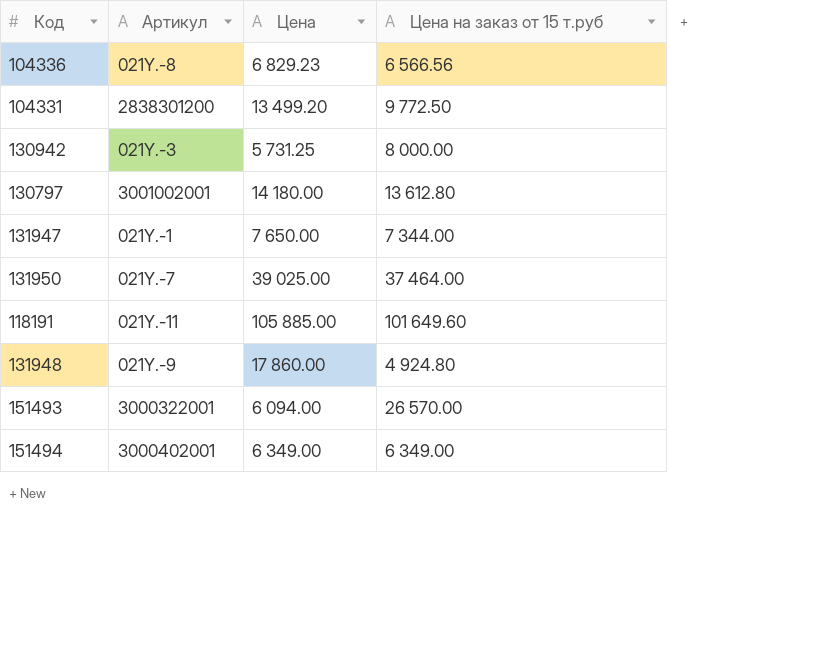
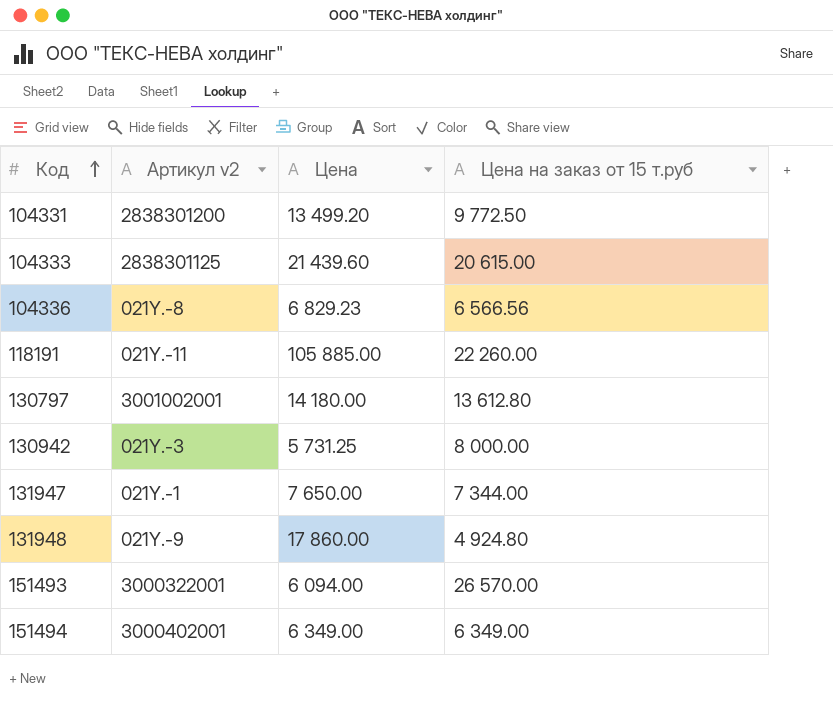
row order: none -> Код ascending
column name: Артикул -> Артикул v2
row 131950: 021Y.-7 | 39 025.00 | 37 464.00 -> none
row 104333: none -> 2838301125 | 21 439.60 | 20 615.00
118191 | Цена на заказ от 15 т.руб: 101 649.60 -> 22 260.00

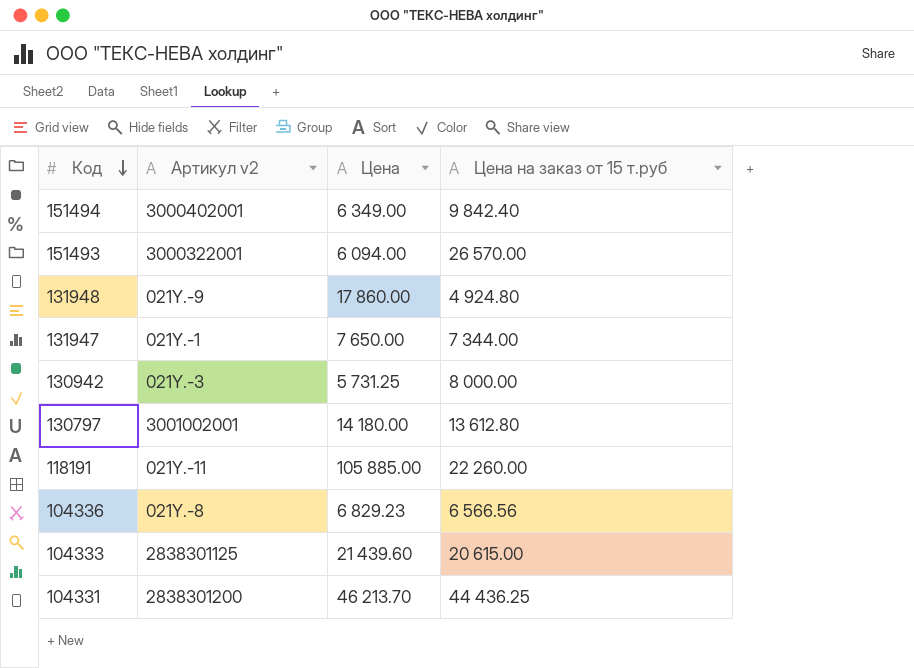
row order: Код ascending -> Код descending
151494 | Цена на заказ от 15 т.руб: 6 349.00 -> 9 842.40
104331 | Цена: 13 499.20 -> 46 213.70
104331 | Цена на заказ от 15 т.руб: 9 772.50 -> 44 436.25

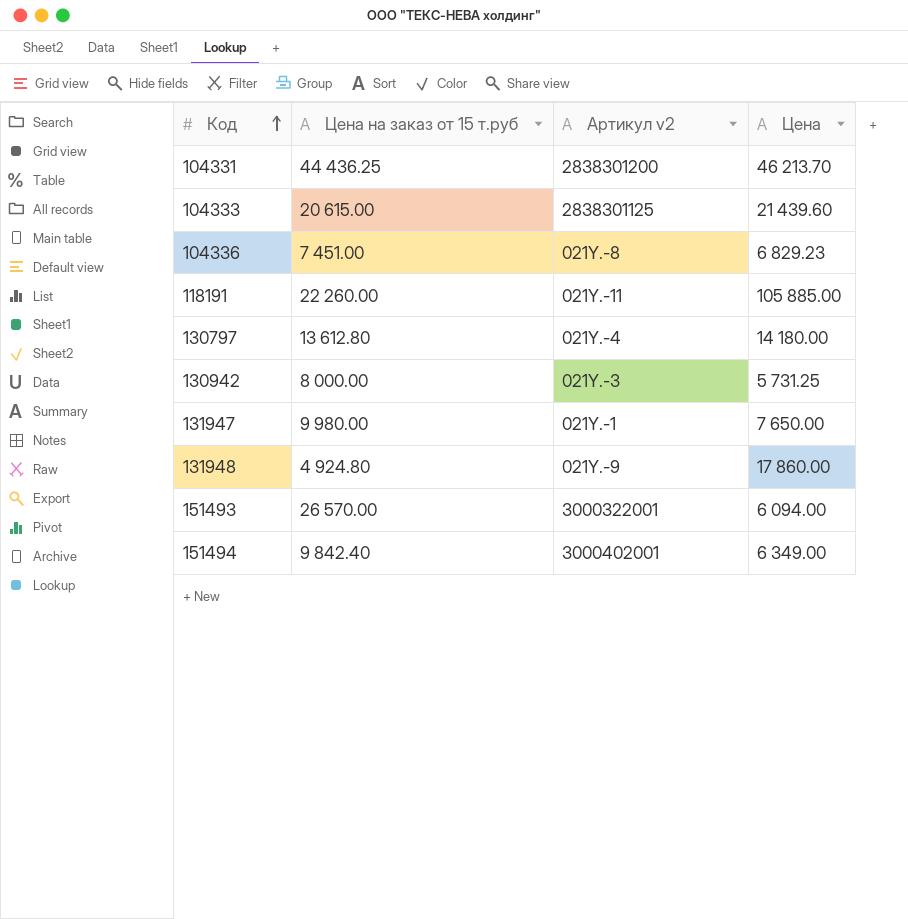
row order: Код descending -> Код ascending
column Цена на заказ от 15 т.руб | position: 4 -> 2
104336 | Цена на заказ от 15 т.руб: 6 566.56 -> 7 451.00
130797 | Артикул v2: 3001002001 -> 021Y.-4
131947 | Цена на заказ от 15 т.руб: 7 344.00 -> 9 980.00

